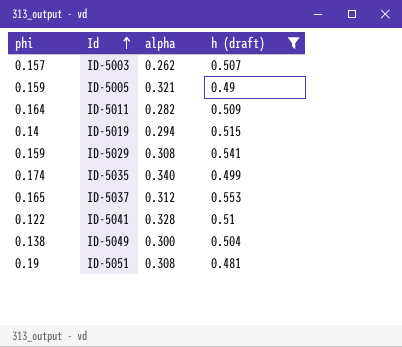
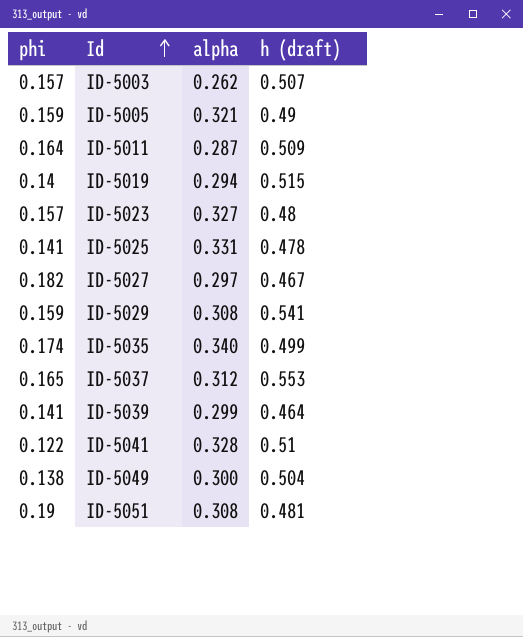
filter: h (draft) >= 0.481 -> none
ID-5011 | alpha: 0.282 -> 0.287

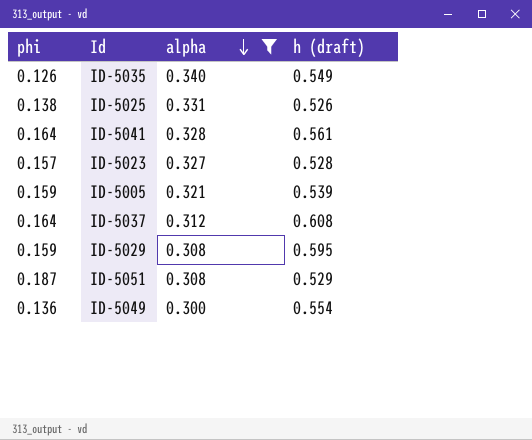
filter: none -> alpha >= 0.300
row order: Id ascending -> alpha descending
ID-5035 | phi: 0.174 -> 0.126
ID-5035 | h (draft): 0.499 -> 0.549
ID-5025 | phi: 0.141 -> 0.138
ID-5025 | h (draft): 0.478 -> 0.526
ID-5041 | phi: 0.122 -> 0.164
ID-5041 | h (draft): 0.51 -> 0.561
ID-5023 | h (draft): 0.48 -> 0.528
ID-5005 | h (draft): 0.49 -> 0.539
ID-5037 | phi: 0.165 -> 0.164
ID-5037 | h (draft): 0.553 -> 0.608
ID-5029 | h (draft): 0.541 -> 0.595
ID-5051 | phi: 0.19 -> 0.187
ID-5051 | h (draft): 0.481 -> 0.529
ID-5049 | phi: 0.138 -> 0.136
ID-5049 | h (draft): 0.504 -> 0.554

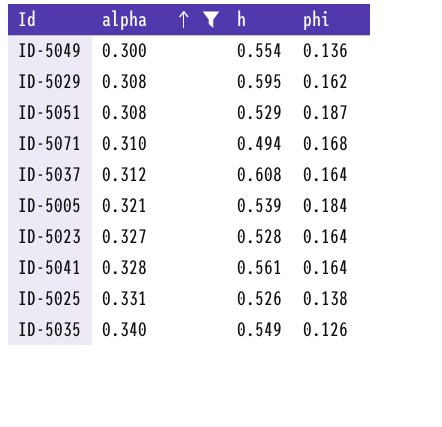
row order: alpha descending -> alpha ascending
column name: h (draft) -> h
column phi | position: 1 -> 4
ID-5029 | phi: 0.159 -> 0.162
row ID-5071: none -> 0.310 | 0.494 | 0.168
ID-5005 | phi: 0.159 -> 0.184
ID-5023 | phi: 0.157 -> 0.164

